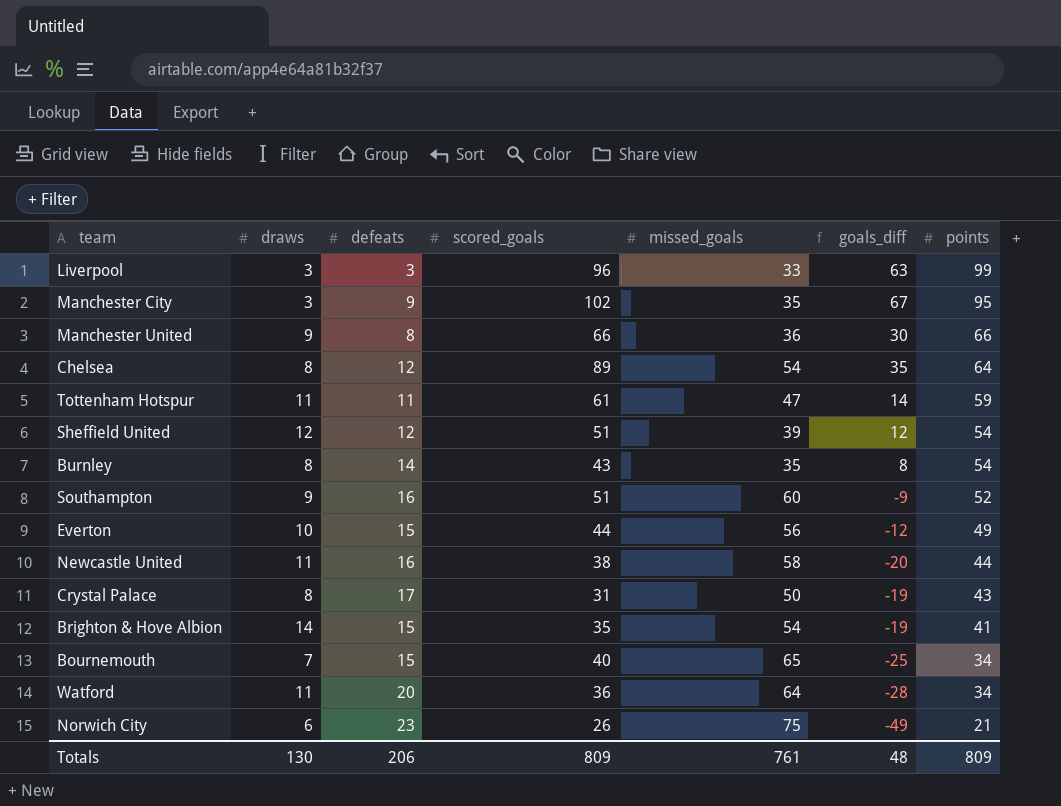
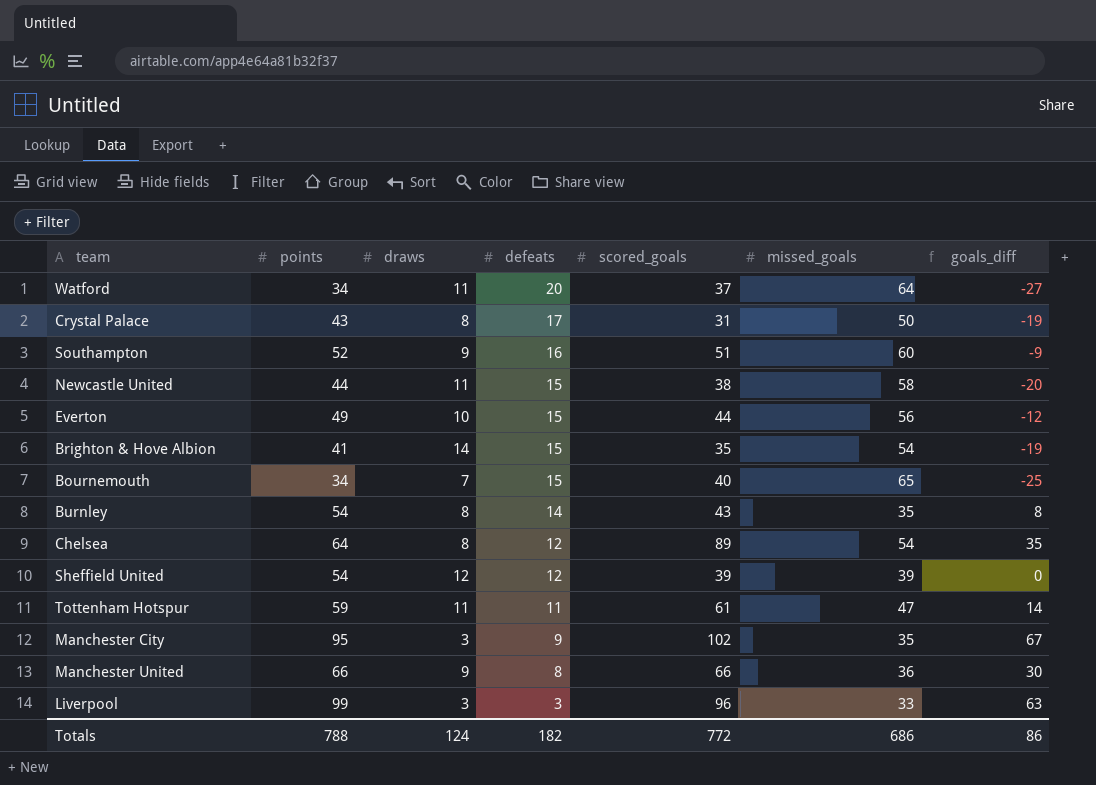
row order: points descending -> defeats descending
column points | position: 7 -> 2
row Norwich City: 6 | 23 | 26 | 75 | -49 | 21 -> none
Watford | scored_goals: 36 -> 37
Watford | goals_diff: -28 -> -27
Newcastle United | defeats: 16 -> 15
Sheffield United | scored_goals: 51 -> 39
Sheffield United | goals_diff: 12 -> 0
Totals | points: 809 -> 788
Totals | draws: 130 -> 124
Totals | defeats: 206 -> 182
Totals | scored_goals: 809 -> 772
Totals | missed_goals: 761 -> 686
Totals | goals_diff: 48 -> 86

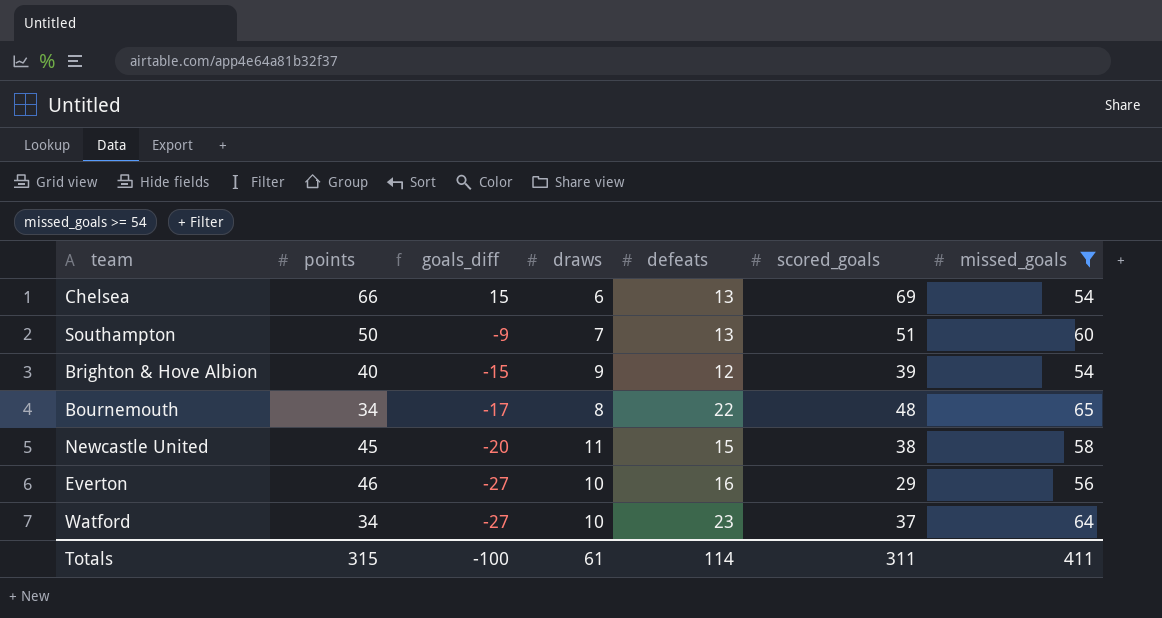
filter: none -> missed_goals >= 54
row order: defeats descending -> goals_diff descending
column goals_diff | position: 7 -> 3
Chelsea | points: 64 -> 66
Chelsea | goals_diff: 35 -> 15
Chelsea | draws: 8 -> 6
Chelsea | defeats: 12 -> 13
Chelsea | scored_goals: 89 -> 69
Southampton | points: 52 -> 50
Southampton | draws: 9 -> 7
Southampton | defeats: 16 -> 13
Brighton & Hove Albion | points: 41 -> 40
Brighton & Hove Albion | goals_diff: -19 -> -15
Brighton & Hove Albion | draws: 14 -> 9
Brighton & Hove Albion | defeats: 15 -> 12
Brighton & Hove Albion | scored_goals: 35 -> 39
Bournemouth | goals_diff: -25 -> -17
Bournemouth | draws: 7 -> 8
Bournemouth | defeats: 15 -> 22
Bournemouth | scored_goals: 40 -> 48
Newcastle United | points: 44 -> 45
Everton | points: 49 -> 46
Everton | goals_diff: -12 -> -27
Everton | defeats: 15 -> 16
Everton | scored_goals: 44 -> 29
Watford | draws: 11 -> 10
Watford | defeats: 20 -> 23
Totals | points: 788 -> 315
Totals | goals_diff: 86 -> -100
Totals | draws: 124 -> 61
Totals | defeats: 182 -> 114
Totals | scored_goals: 772 -> 311
Totals | missed_goals: 686 -> 411

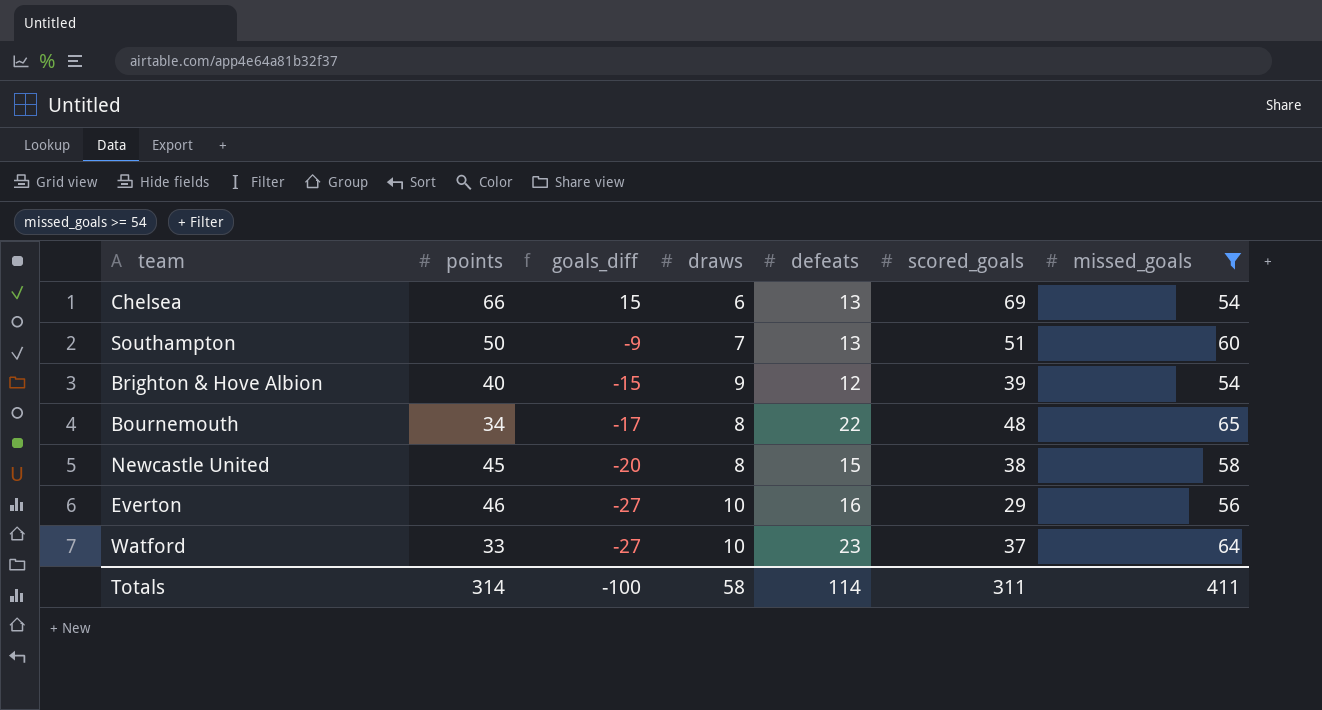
Newcastle United | draws: 11 -> 8
Watford | points: 34 -> 33
Totals | points: 315 -> 314
Totals | draws: 61 -> 58

